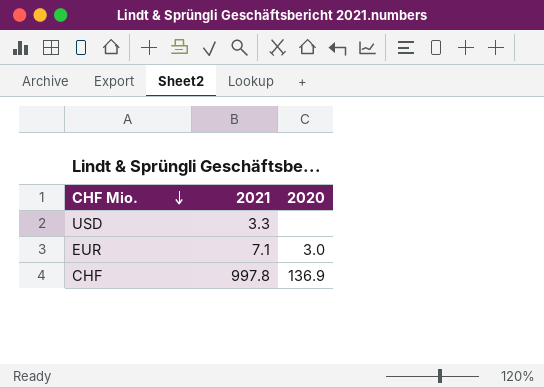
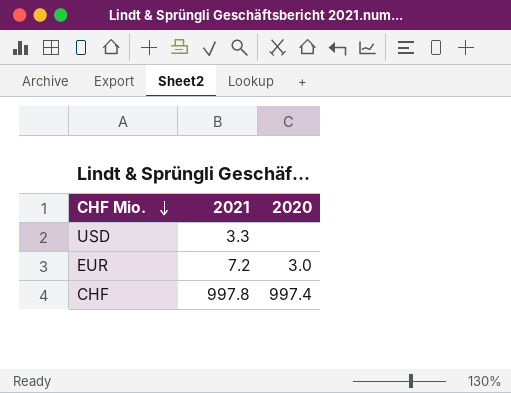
EUR | 2021: 7.1 -> 7.2
CHF | 2020: 136.9 -> 997.4

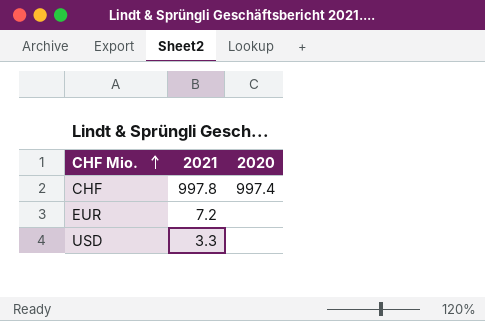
row order: CHF Mio. descending -> CHF Mio. ascending
EUR | 2020: 3.0 -> none

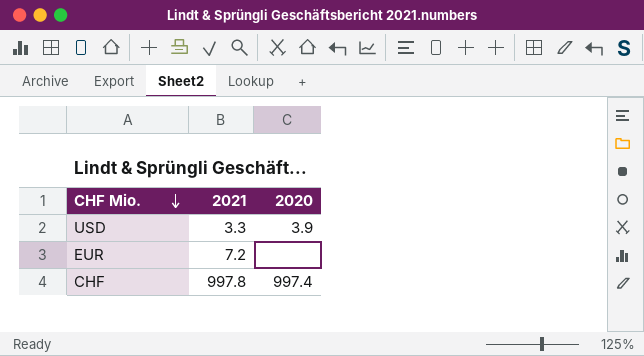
row order: CHF Mio. ascending -> CHF Mio. descending
USD | 2020: none -> 3.9

